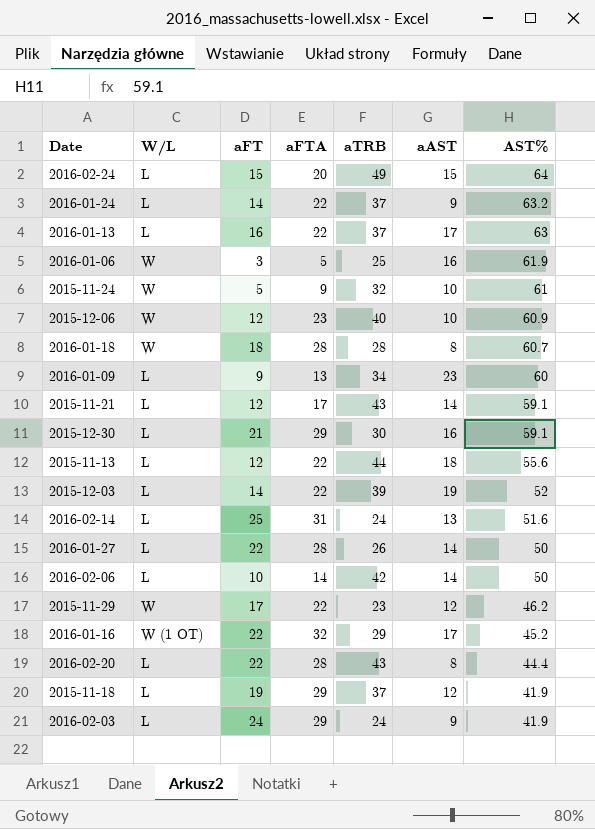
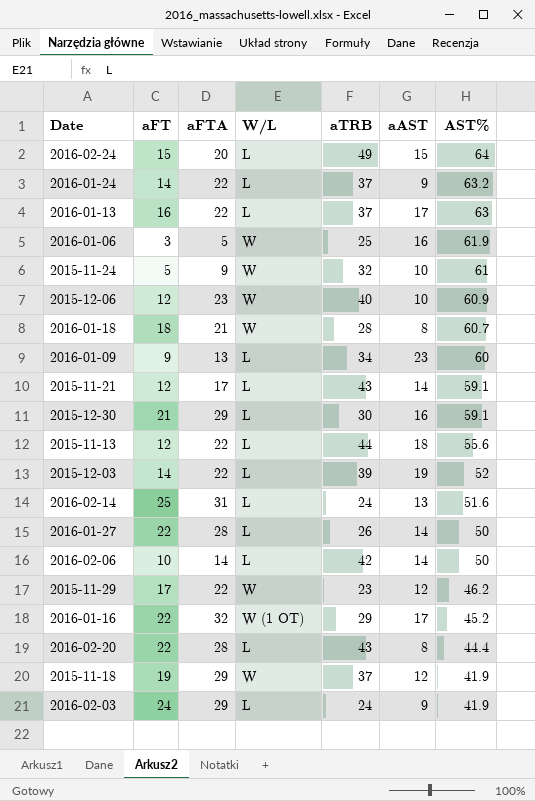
column W/L | position: 2 -> 4
2016-01-18 | aFTA: 28 -> 21
2015-11-18 | W/L: L -> W

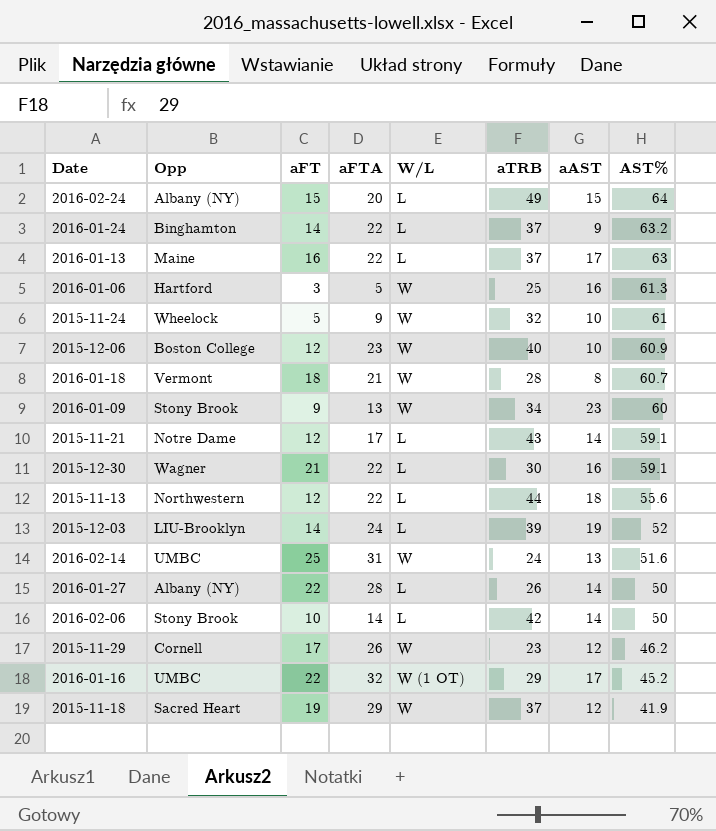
column Opp | position: none -> 2
row 2016-02-20: 22 | 28 | L | 43 | 8 | 44.4 -> none
row 2016-02-03: 24 | 29 | L | 24 | 9 | 41.9 -> none
2016-01-06 | AST%: 61.9 -> 61.3
2016-01-09 | W/L: L -> W
2015-12-30 | aFTA: 29 -> 22
2015-12-03 | aFTA: 22 -> 24
2016-02-14 | W/L: L -> W
2015-11-29 | aFTA: 22 -> 26

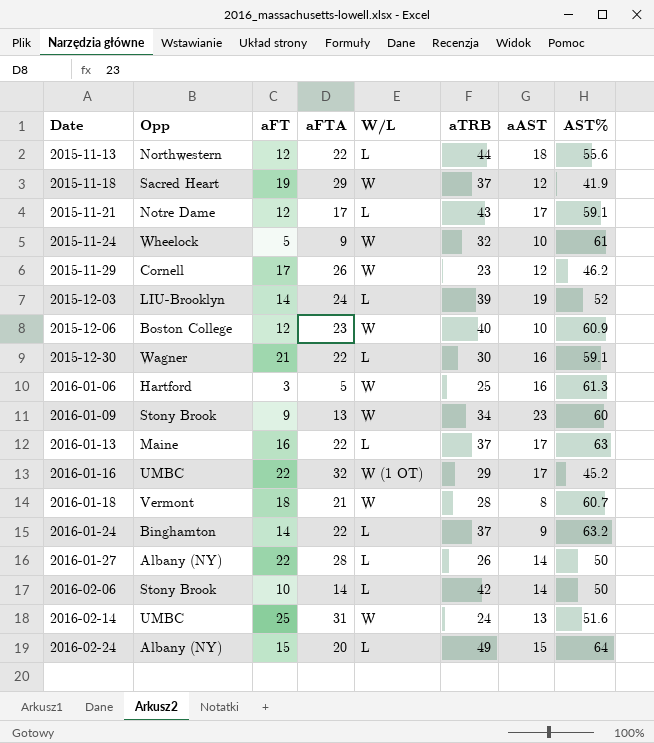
row order: AST% descending -> Date ascending
2015-11-21 | aAST: 14 -> 17

